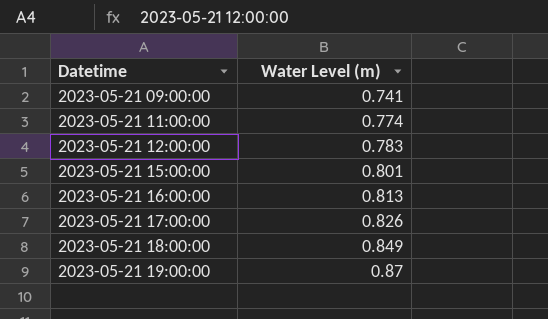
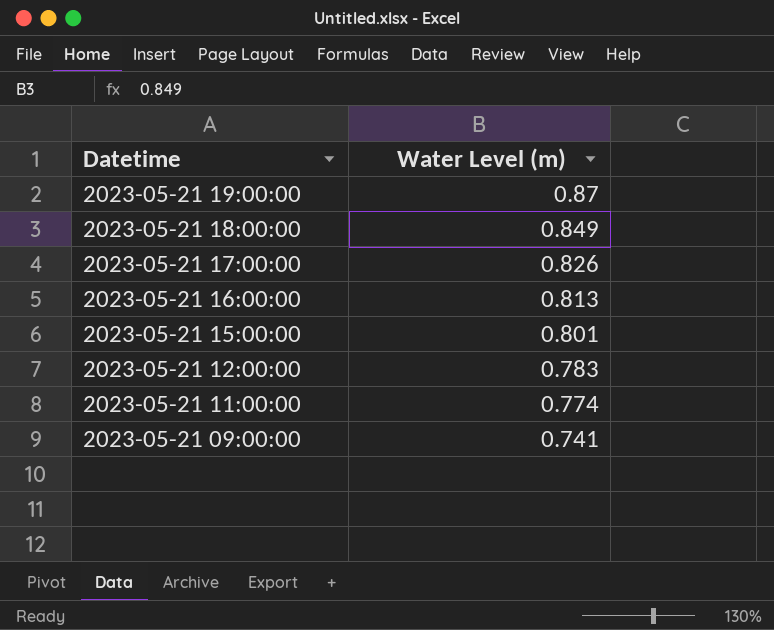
row order: Datetime ascending -> Datetime descending

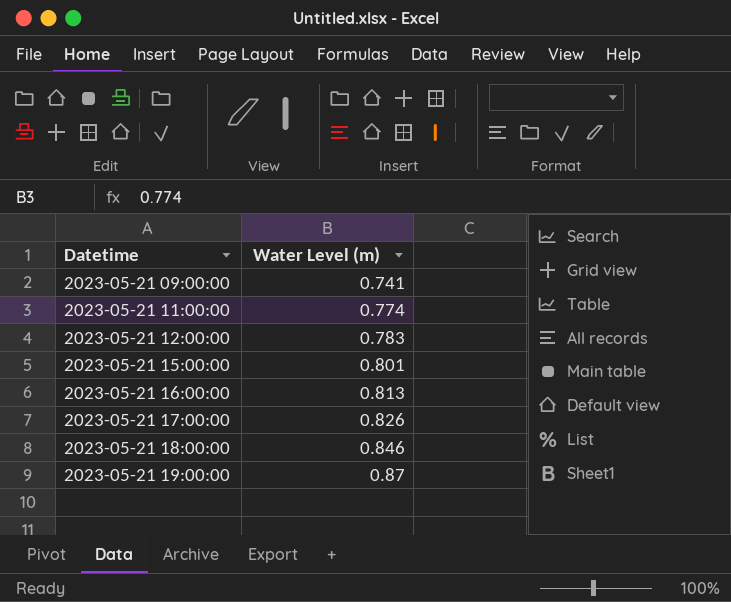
row order: Datetime descending -> Datetime ascending
2023-05-21 18:00:00 | Water Level (m): 0.849 -> 0.846

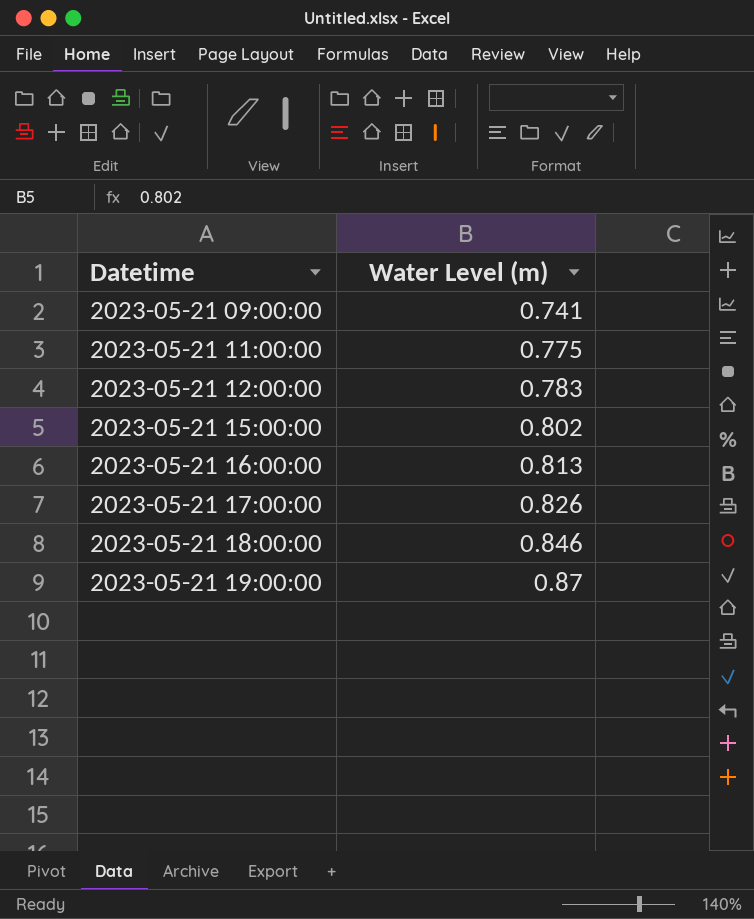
2023-05-21 11:00:00 | Water Level (m): 0.774 -> 0.775
2023-05-21 15:00:00 | Water Level (m): 0.801 -> 0.802

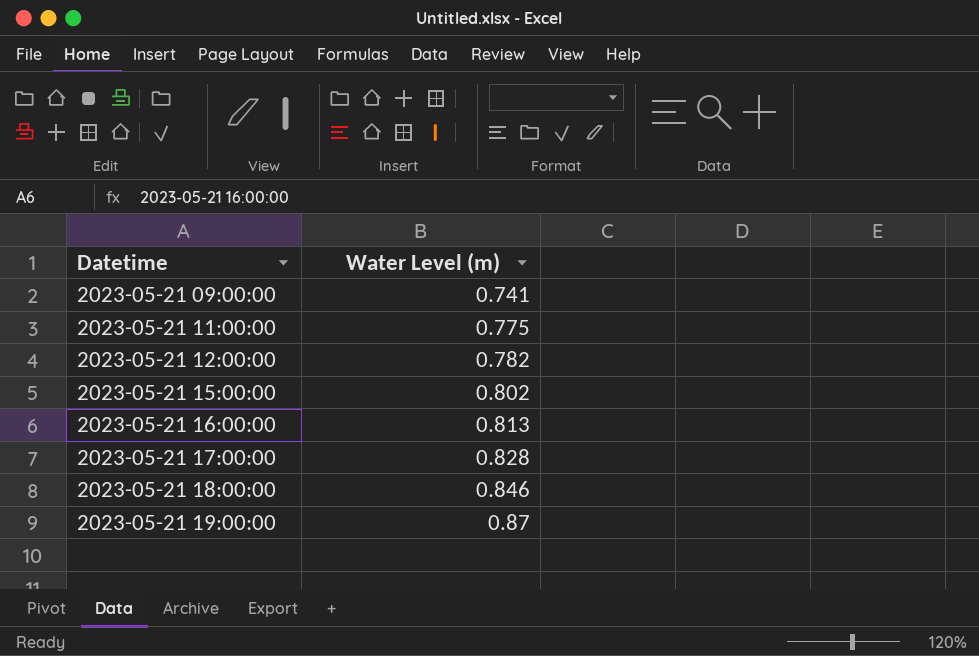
2023-05-21 12:00:00 | Water Level (m): 0.783 -> 0.782
2023-05-21 17:00:00 | Water Level (m): 0.826 -> 0.828

